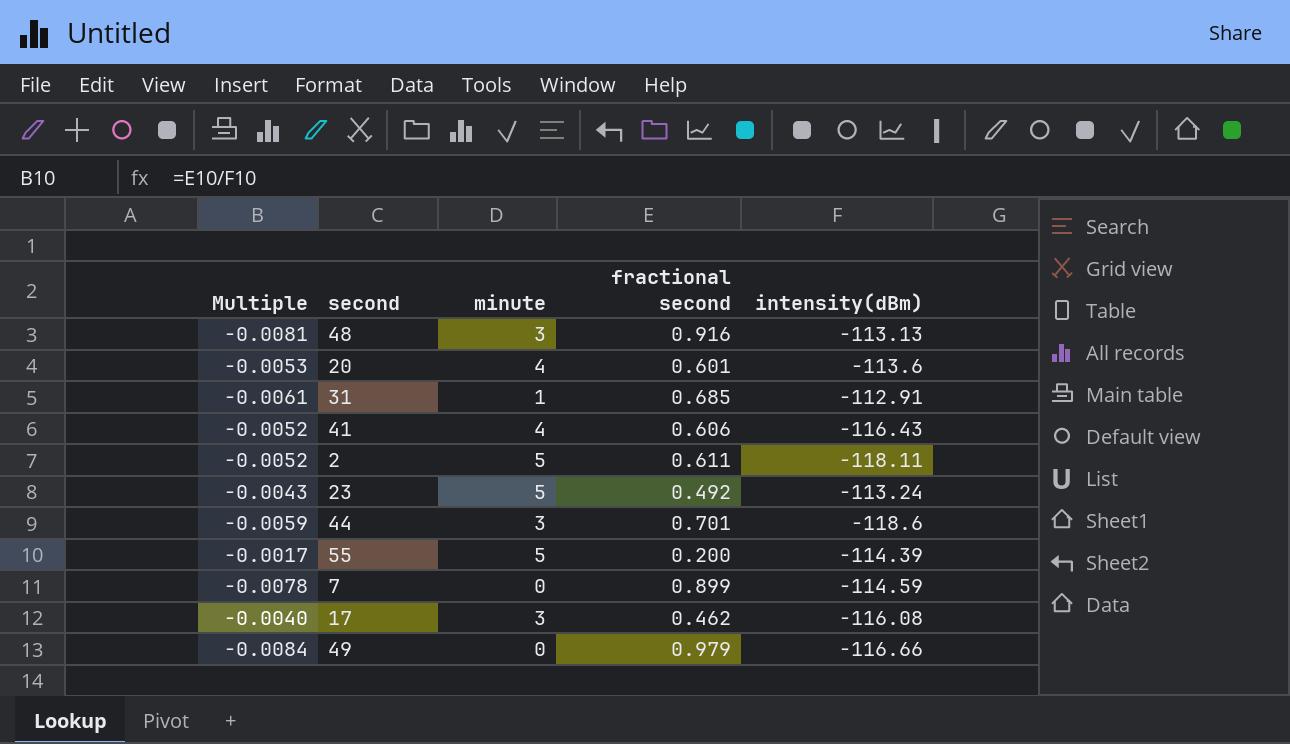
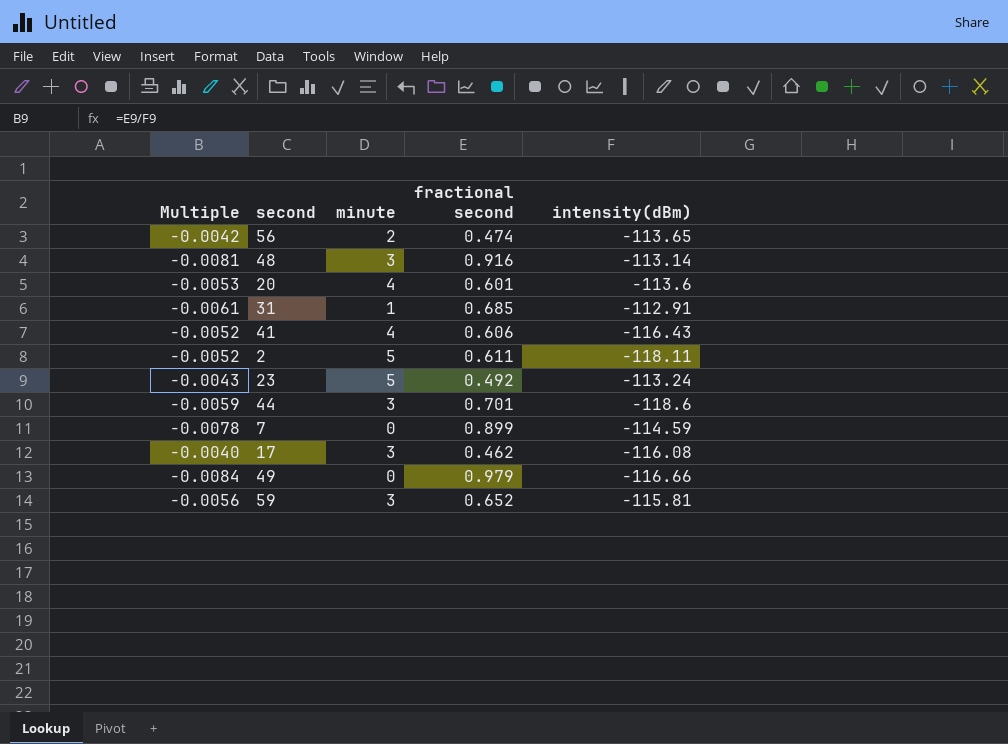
row 55: -0.0017 | 5 | 0.200 | -114.39 -> none
row 56: none -> -0.0042 | 2 | 0.474 | -113.65
48 | intensity(dBm): -113.13 -> -113.14
row 59: none -> -0.0056 | 3 | 0.652 | -115.81

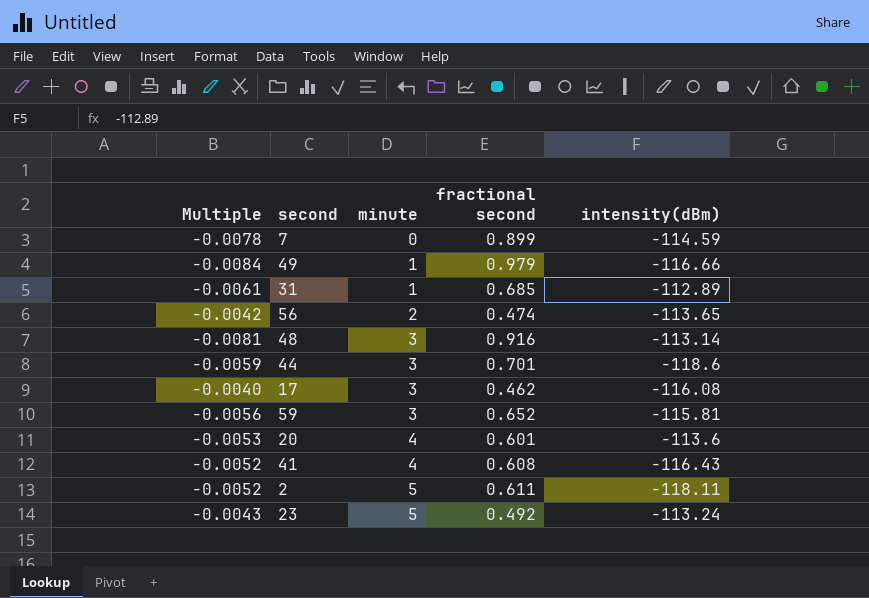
row order: none -> minute ascending
49 | minute: 0 -> 1
31 | intensity(dBm): -112.91 -> -112.89
41 | fractional second: 0.606 -> 0.608

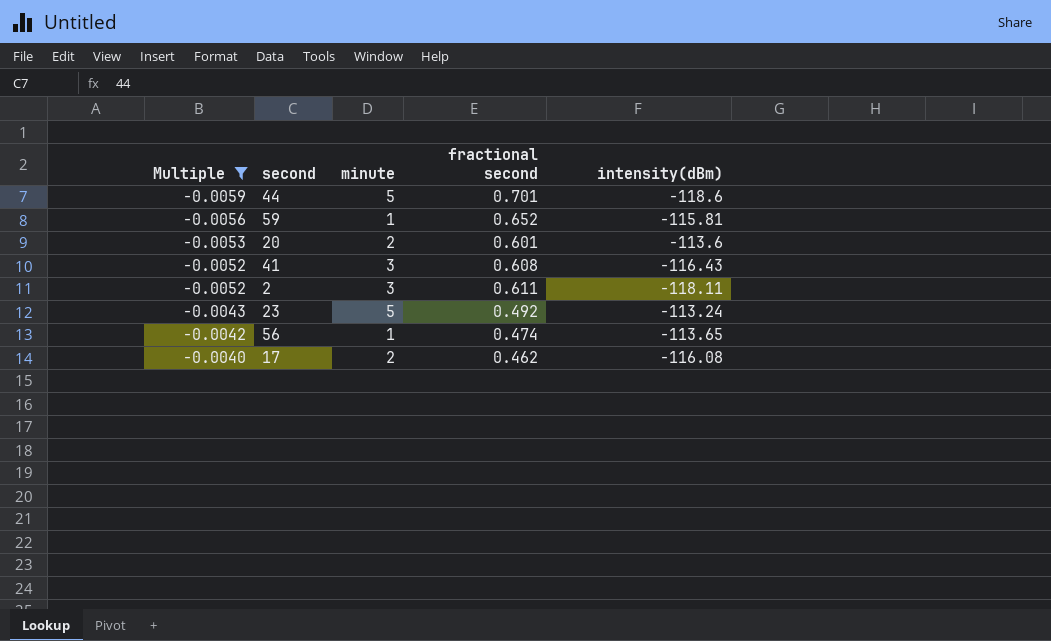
filter: none -> Multiple >= -0.0059
row order: minute ascending -> Multiple ascending
44 | minute: 3 -> 5
59 | minute: 3 -> 1
20 | minute: 4 -> 2
41 | minute: 4 -> 3
2 | minute: 5 -> 3
56 | minute: 2 -> 1
17 | minute: 3 -> 2

